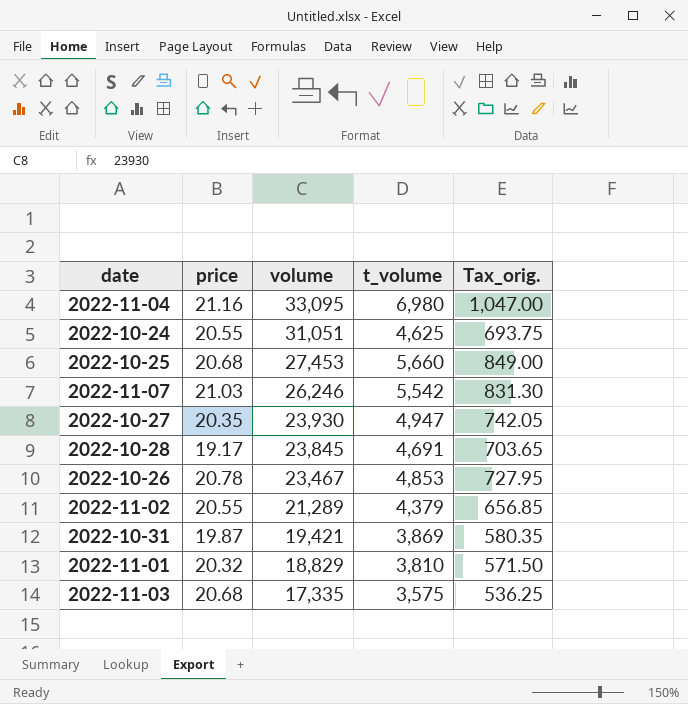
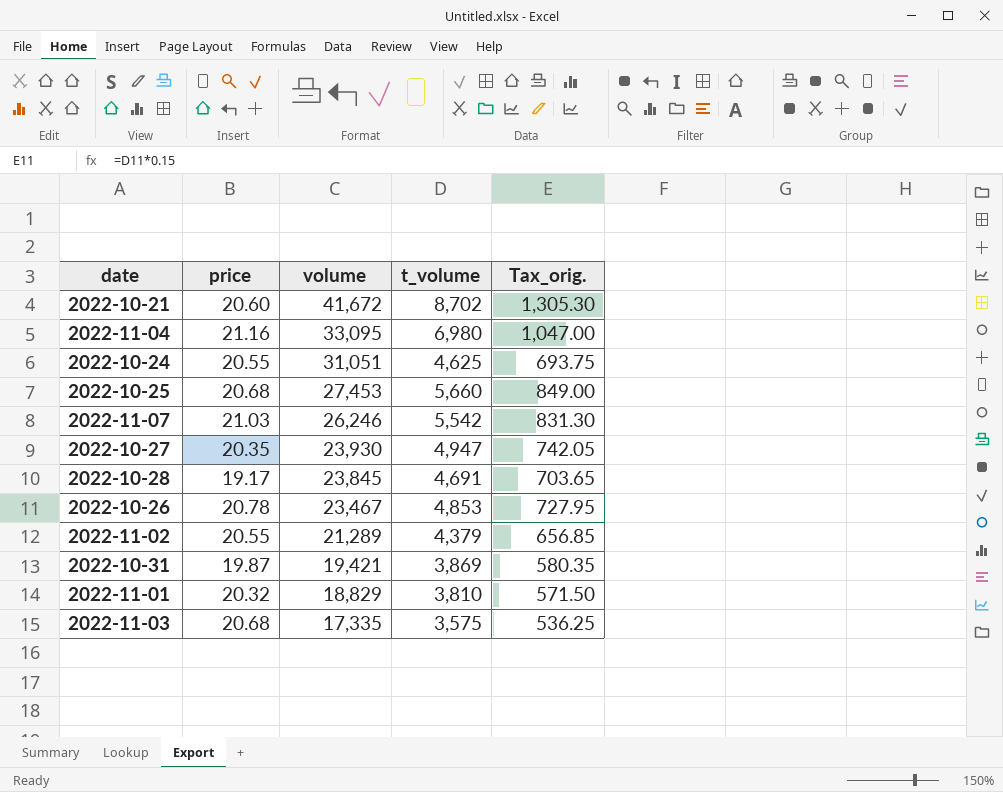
row 2022-10-21: none -> 20.60 | 41,672 | 8,702 | 1,305.30

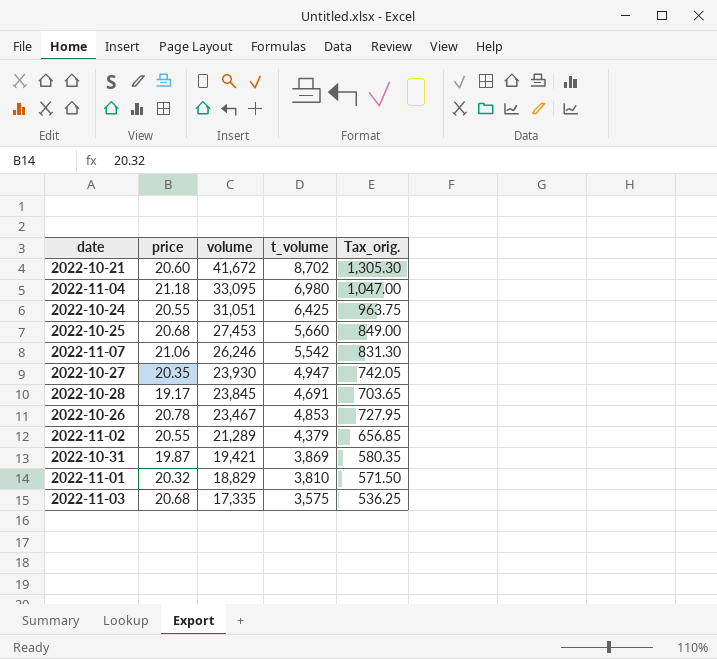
2022-11-04 | price: 21.16 -> 21.18
2022-10-24 | t_volume: 4,625 -> 6,425
2022-10-24 | Tax_orig.: 693.75 -> 963.75
2022-11-07 | price: 21.03 -> 21.06

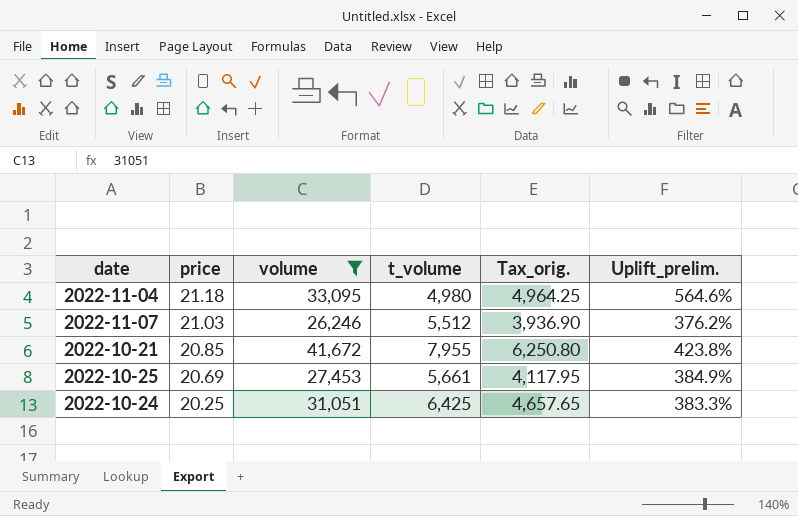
filter: none -> volume >= 26,246
row order: volume descending -> price descending
column Tax_orig. | formula: [t_volume] * 0.15 -> [volume] * 0.15
column Uplift_prelim. | formula: none -> ([volume] - [t_volume]) / [t_volume]
2022-11-04 | t_volume: 6,980 -> 4,980
2022-11-07 | price: 21.06 -> 21.03
2022-11-07 | t_volume: 5,542 -> 5,512
2022-10-21 | price: 20.60 -> 20.85
2022-10-21 | t_volume: 8,702 -> 7,955
2022-10-25 | price: 20.68 -> 20.69
2022-10-25 | t_volume: 5,660 -> 5,661
2022-10-24 | price: 20.55 -> 20.25

